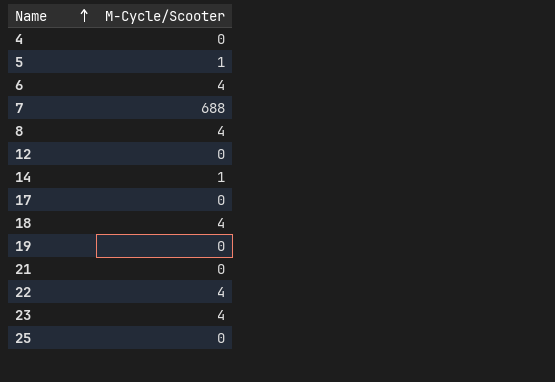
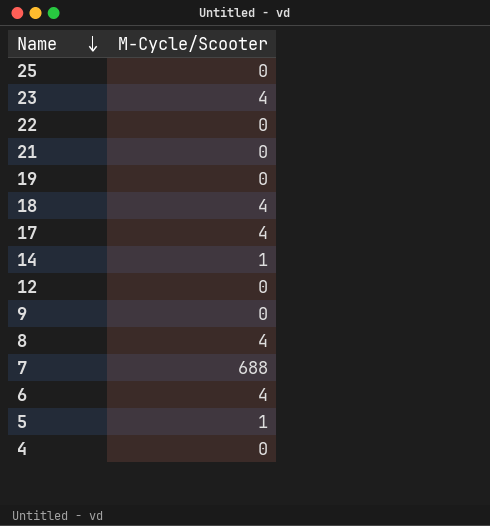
row order: Name ascending -> Name descending
22 | M-Cycle/Scooter: 4 -> 0
17 | M-Cycle/Scooter: 0 -> 4
row 9: none -> 0

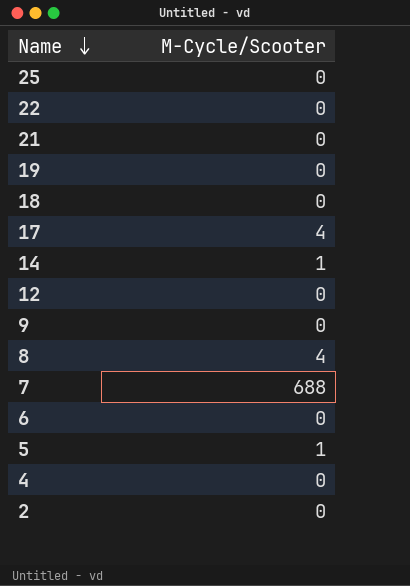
row 23: 4 -> none
18 | M-Cycle/Scooter: 4 -> 0
6 | M-Cycle/Scooter: 4 -> 0
row 2: none -> 0

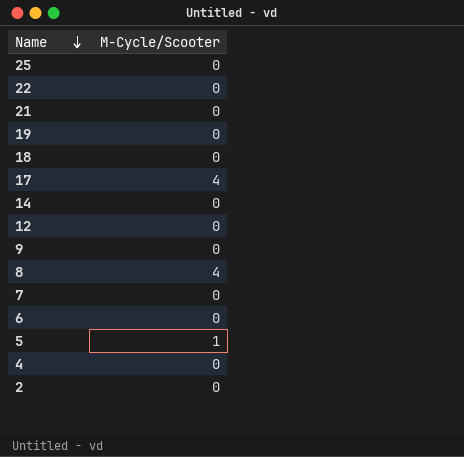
14 | M-Cycle/Scooter: 1 -> 0
7 | M-Cycle/Scooter: 688 -> 0

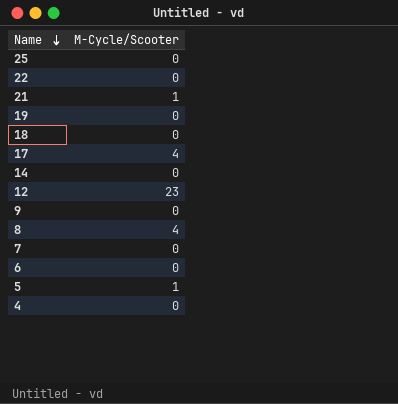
row 2: 0 -> none
21 | M-Cycle/Scooter: 0 -> 1
12 | M-Cycle/Scooter: 0 -> 23

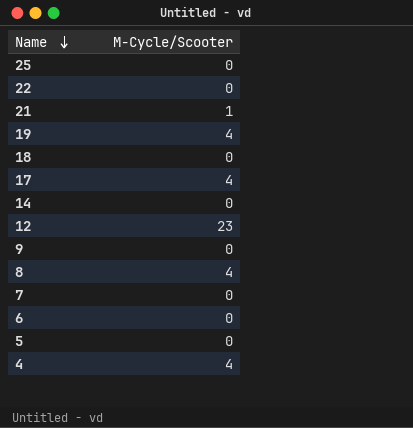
19 | M-Cycle/Scooter: 0 -> 4
5 | M-Cycle/Scooter: 1 -> 0
4 | M-Cycle/Scooter: 0 -> 4

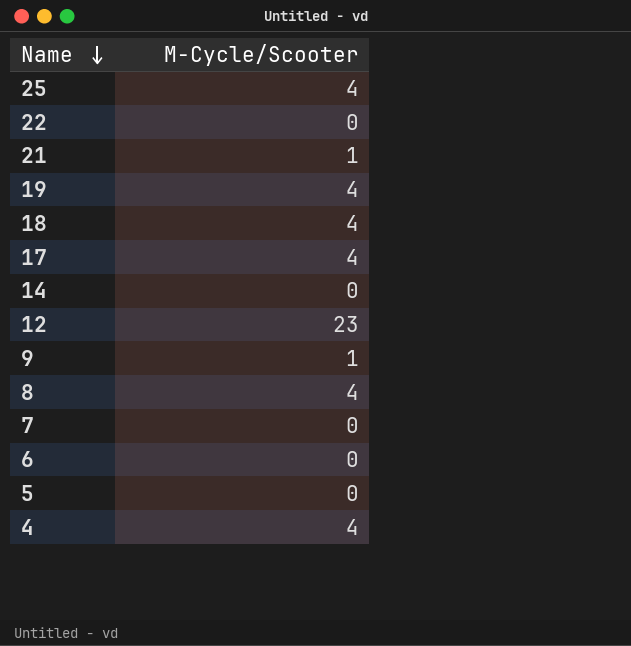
25 | M-Cycle/Scooter: 0 -> 4
18 | M-Cycle/Scooter: 0 -> 4
9 | M-Cycle/Scooter: 0 -> 1

